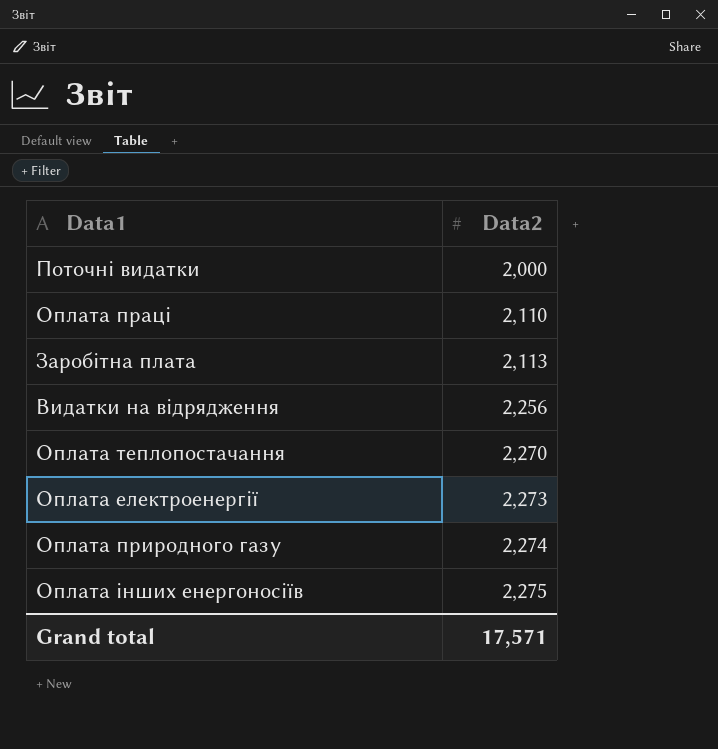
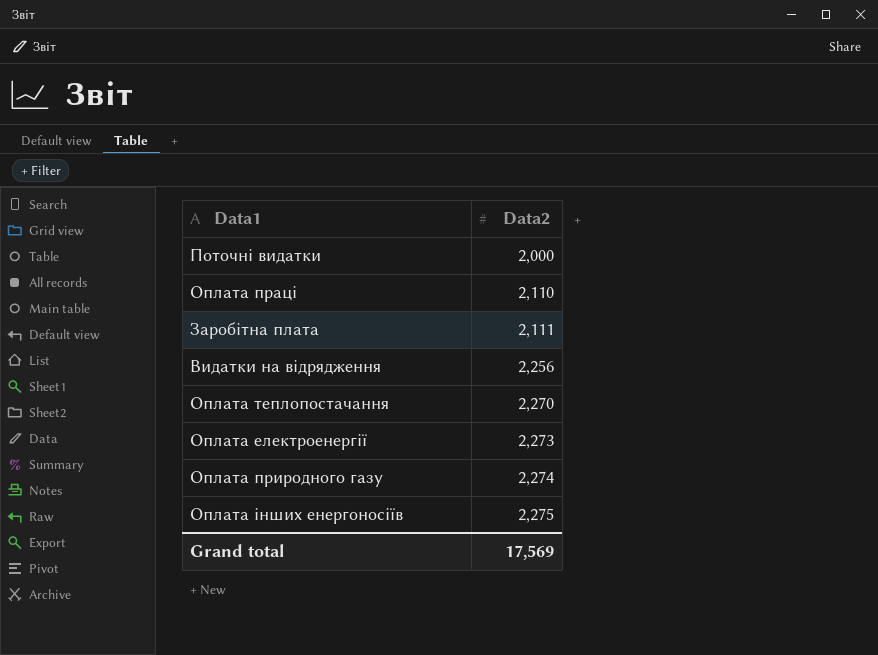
Заробітна плата | Data2: 2,113 -> 2,111
Grand total | Data2: 17,571 -> 17,569

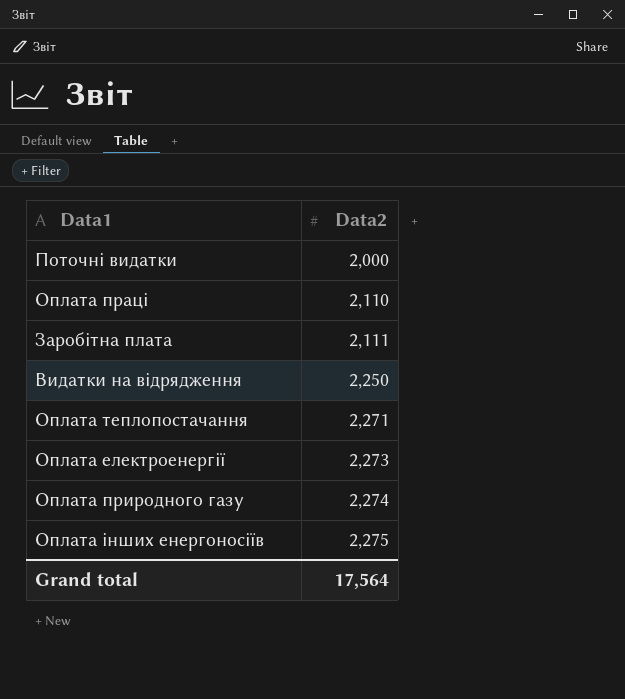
Видатки на відрядження | Data2: 2,256 -> 2,250
Оплата теплопостачання | Data2: 2,270 -> 2,271
Grand total | Data2: 17,569 -> 17,564

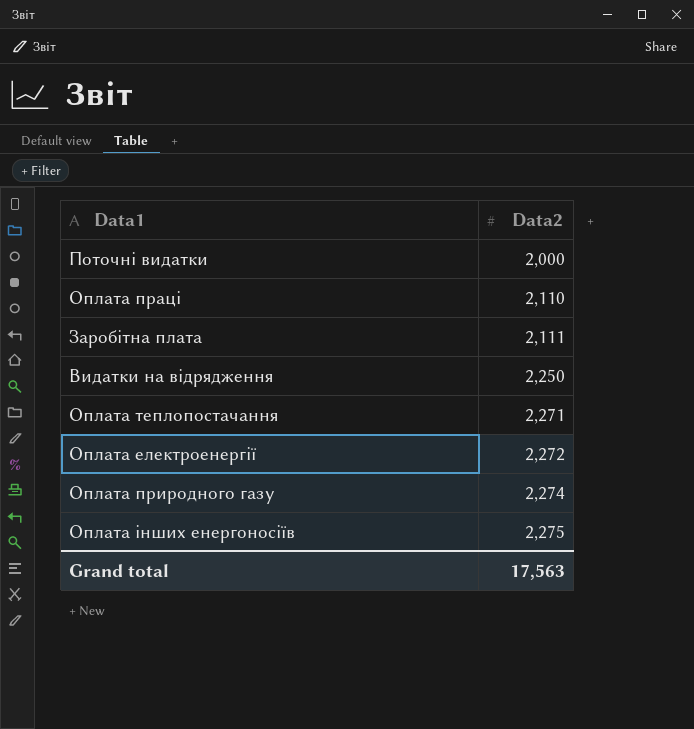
Оплата електроенергії | Data2: 2,273 -> 2,272
Grand total | Data2: 17,564 -> 17,563

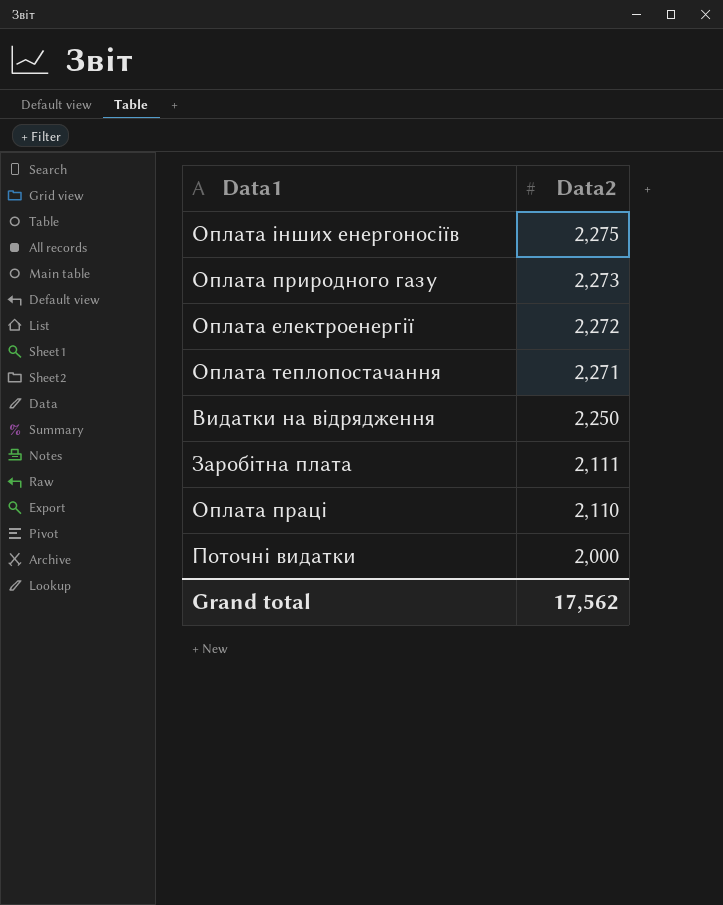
row order: Data2 ascending -> Data2 descending
Оплата природного газу | Data2: 2,274 -> 2,273
Grand total | Data2: 17,563 -> 17,562

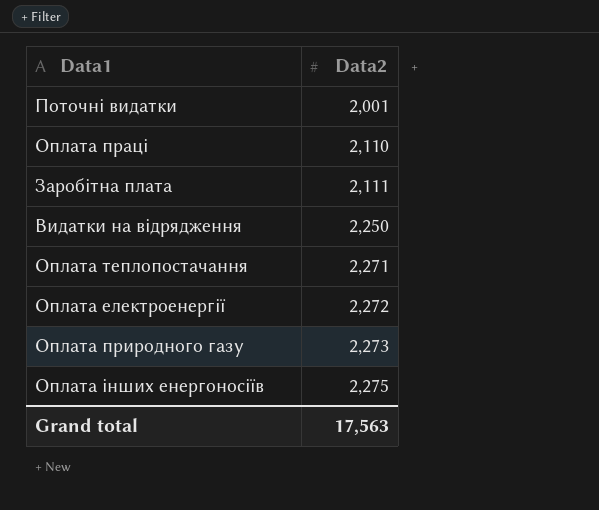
row order: Data2 descending -> Data2 ascending
Поточні видатки | Data2: 2,000 -> 2,001
Grand total | Data2: 17,562 -> 17,563

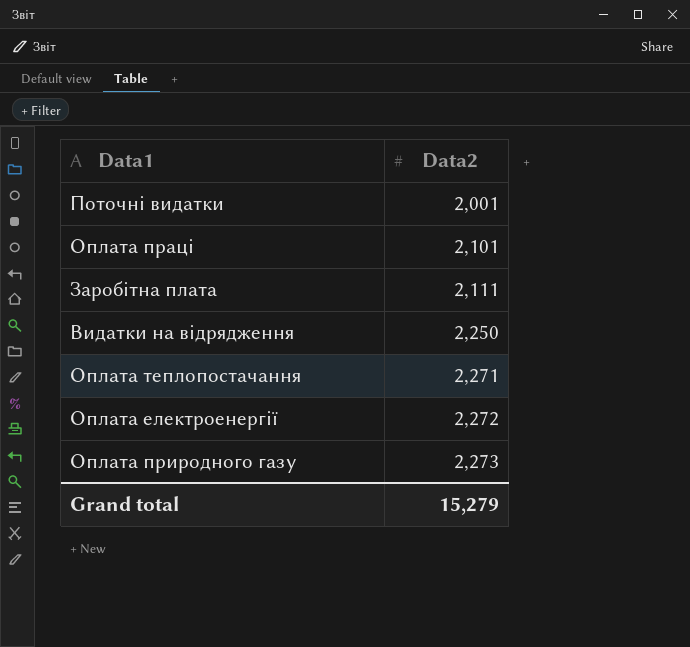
row Оплата інших енергоносіїв: 2,275 -> none
Оплата праці | Data2: 2,110 -> 2,101
Grand total | Data2: 17,563 -> 15,279

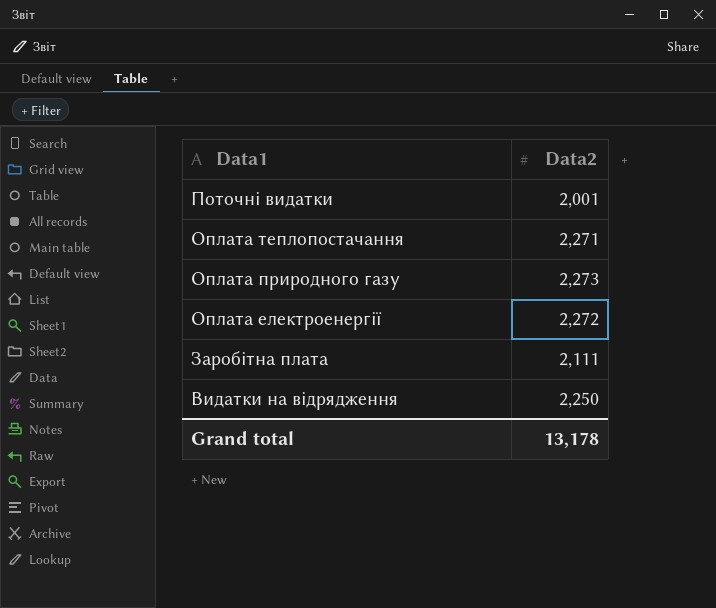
row order: Data2 ascending -> Data1 descending
row Оплата праці: 2,101 -> none
Grand total | Data2: 15,279 -> 13,178

